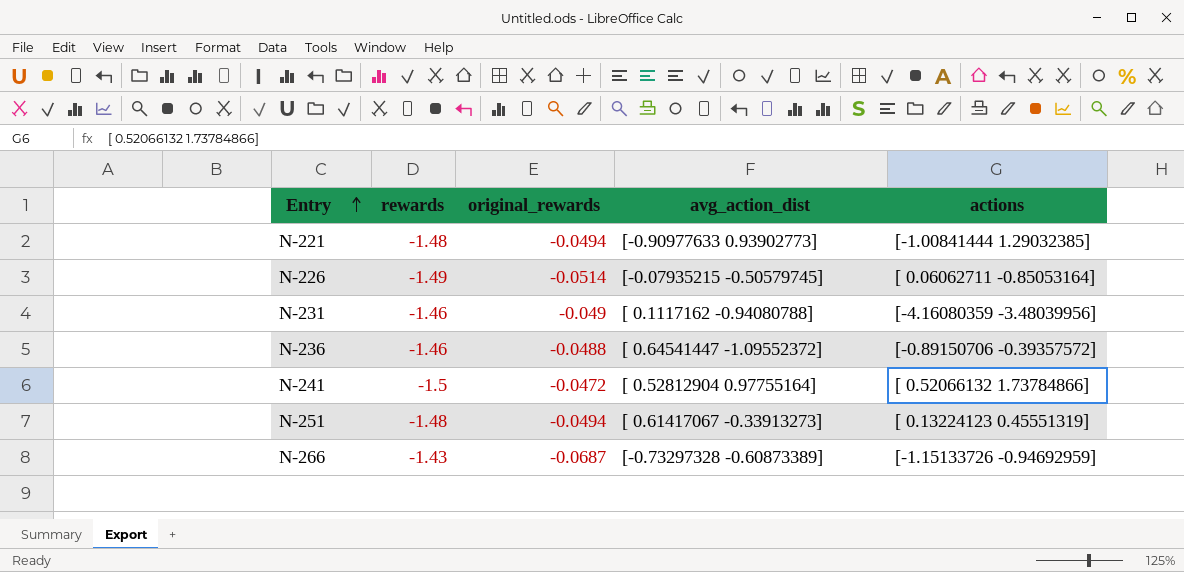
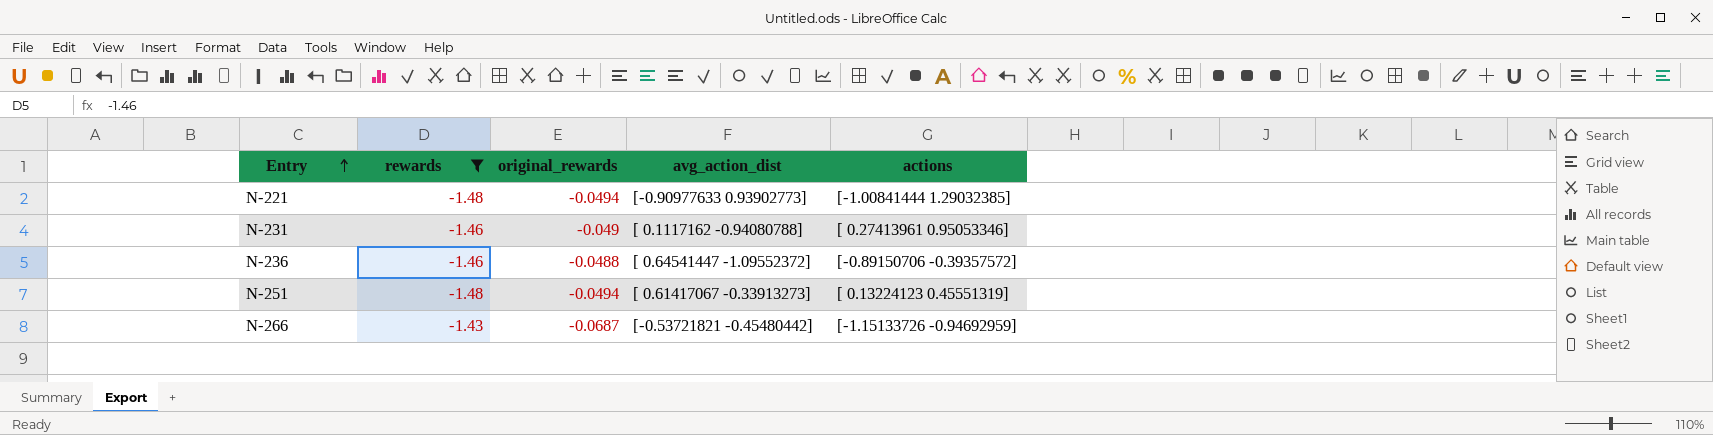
filter: none -> rewards >= -1.48
N-231 | actions: [-4.16080359 -3.48039956] -> [ 0.27413961 0.95053346]
N-266 | avg_action_dist: [-0.73297328 -0.60873389] -> [-0.53721821 -0.45480442]

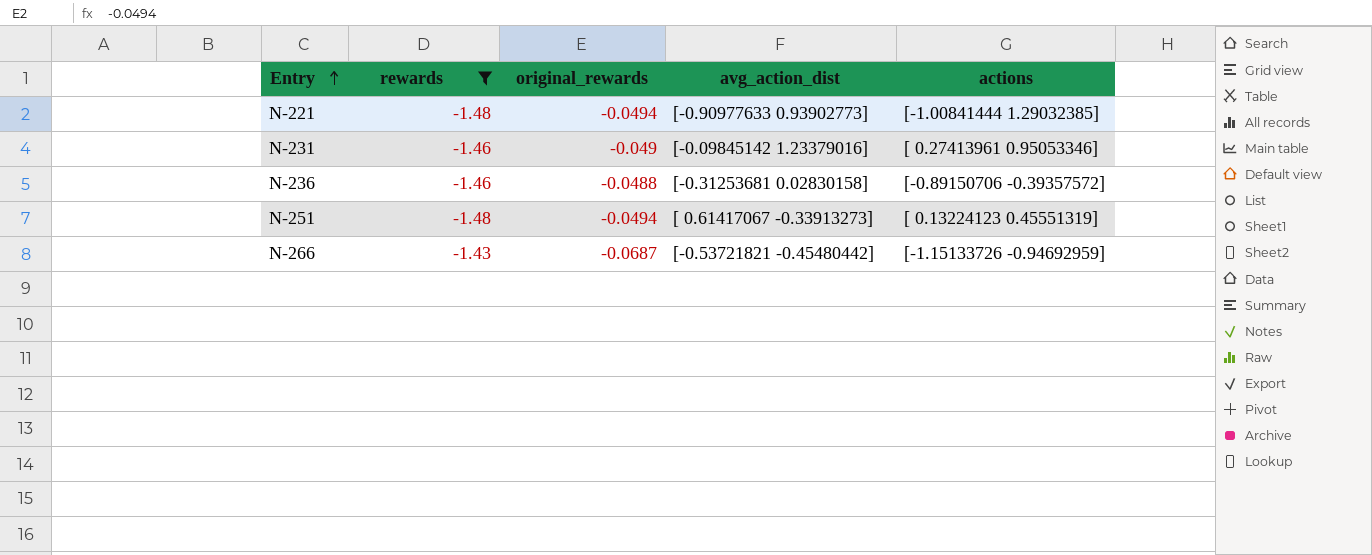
N-231 | avg_action_dist: [ 0.1117162 -0.94080788] -> [-0.09845142 1.23379016]
N-236 | avg_action_dist: [ 0.64541447 -1.09552372] -> [-0.31253681 0.02830158]

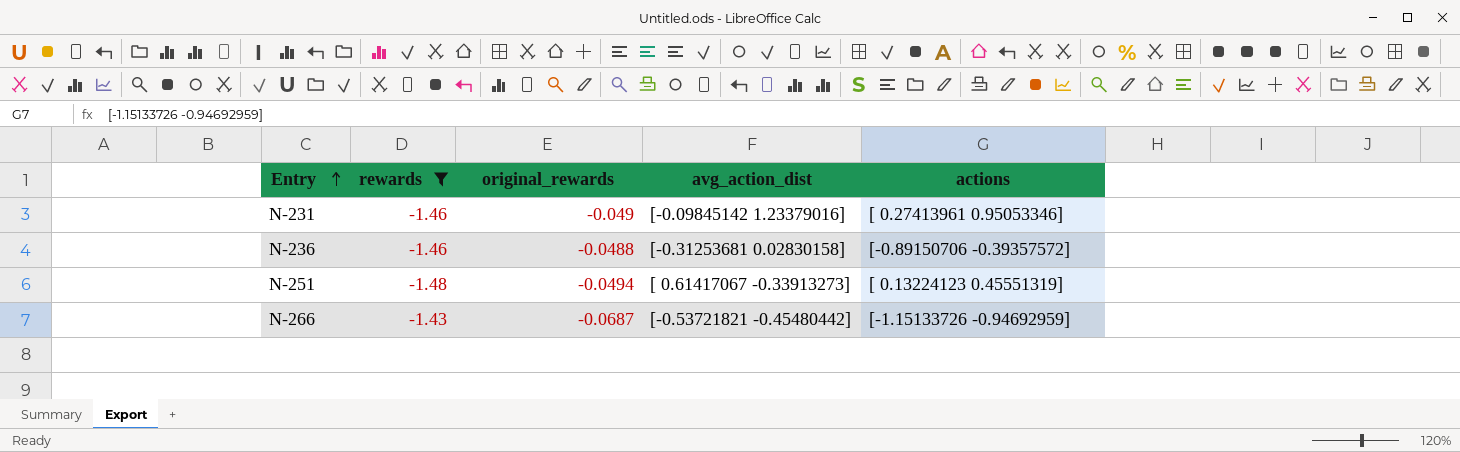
row N-221: -1.48 | -0.0494 | [-0.90977633 0.93902773] | [-1.00841444 1.29032385] -> none

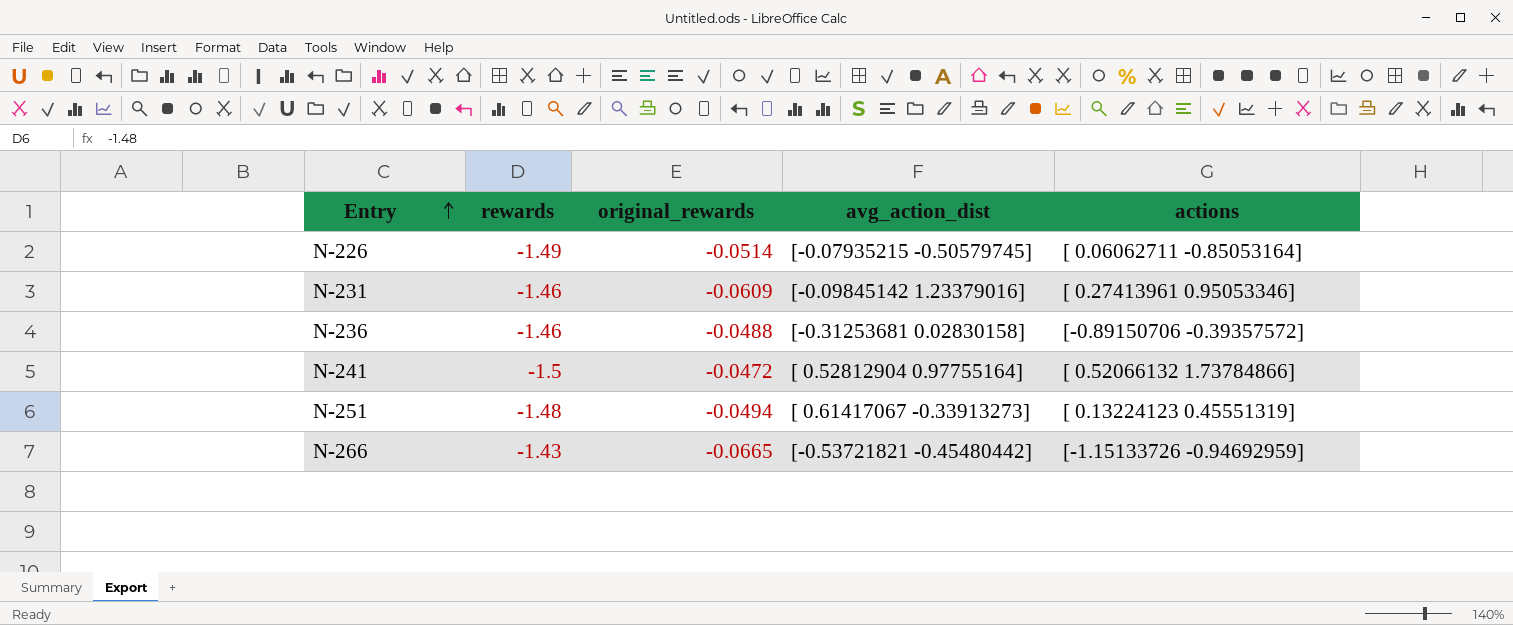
filter: rewards >= -1.48 -> none
N-231 | original_rewards: -0.049 -> -0.0609
N-266 | original_rewards: -0.0687 -> -0.0665

